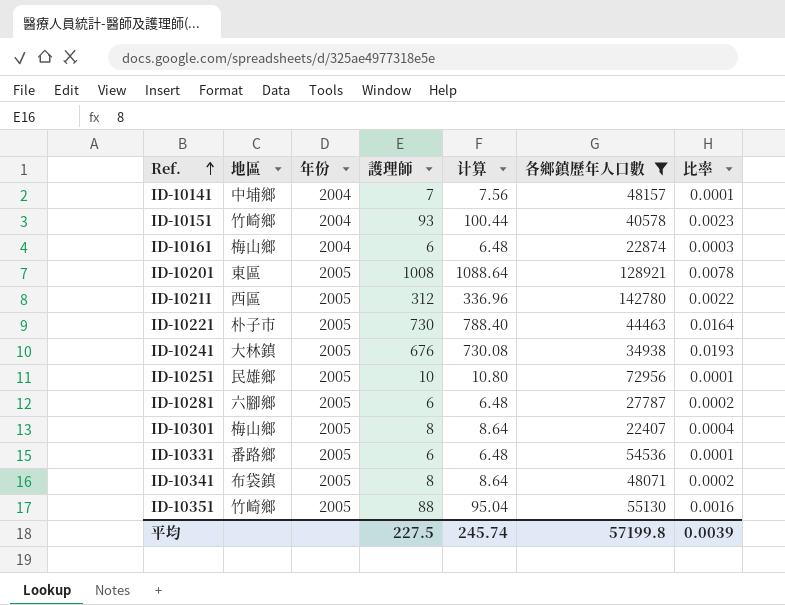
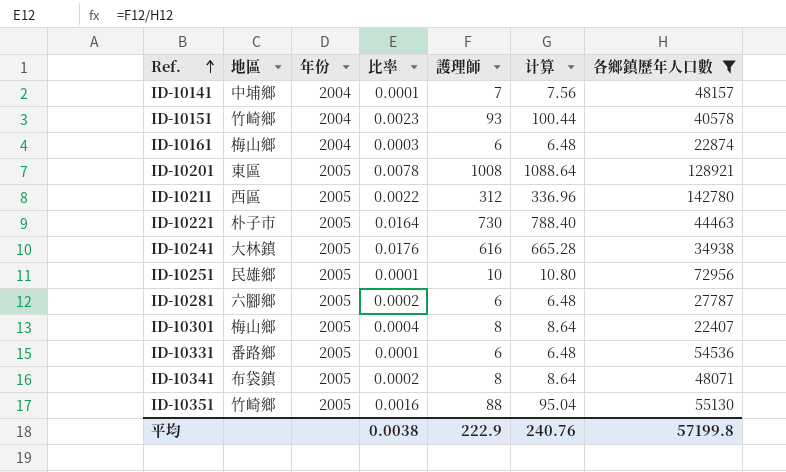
column 比率 | position: 7 -> 4
ID-10241 | 比率: 0.0193 -> 0.0176
ID-10241 | 護理師: 676 -> 616
ID-10241 | 计算: 730.08 -> 665.28
平均 | 比率: 0.0039 -> 0.0038
平均 | 護理師: 227.5 -> 222.9
平均 | 计算: 245.74 -> 240.76

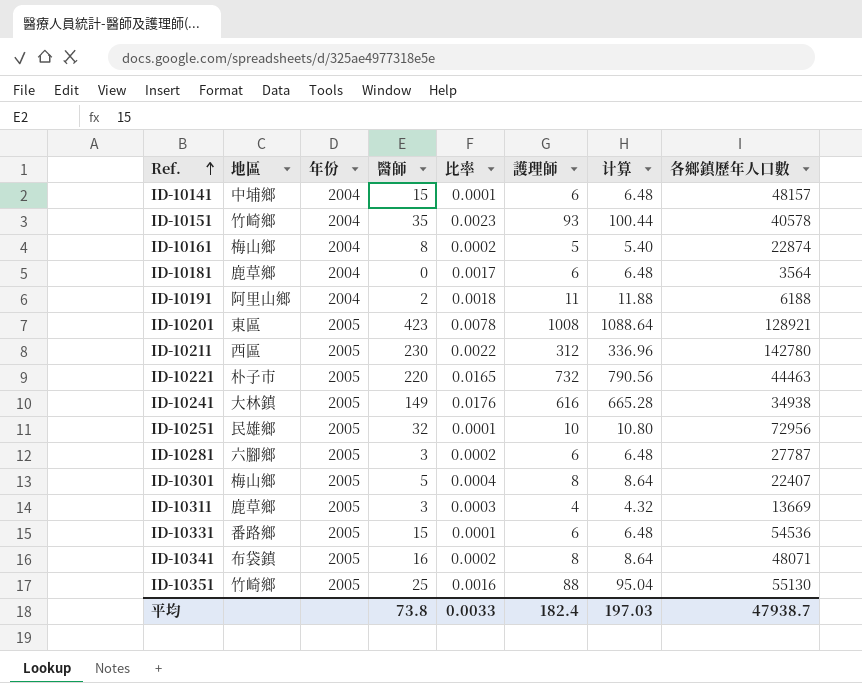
filter: 各鄉鎮歷年人口數 >= 22407 -> none
column 醫師 | position: none -> 4
ID-10141 | 護理師: 7 -> 6
ID-10141 | 计算: 7.56 -> 6.48
ID-10161 | 比率: 0.0003 -> 0.0002
ID-10161 | 護理師: 6 -> 5
ID-10161 | 计算: 6.48 -> 5.40
ID-10221 | 比率: 0.0164 -> 0.0165
ID-10221 | 護理師: 730 -> 732
ID-10221 | 计算: 788.40 -> 790.56
平均 | 比率: 0.0038 -> 0.0033
平均 | 護理師: 222.9 -> 182.4
平均 | 计算: 240.76 -> 197.03
平均 | 各鄉鎮歷年人口數: 57199.8 -> 47938.7

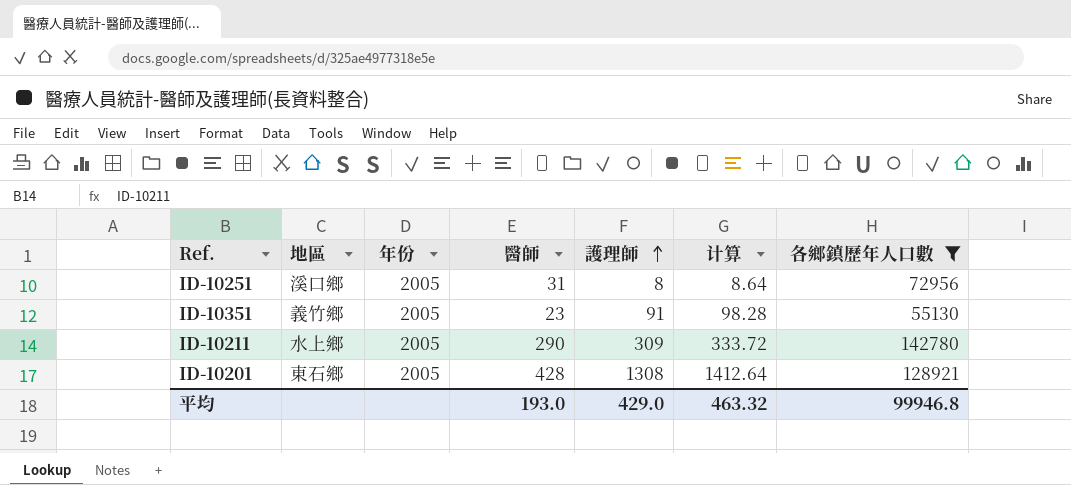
filter: none -> 各鄉鎮歷年人口數 >= 55130
row order: Ref. ascending -> 護理師 ascending
column 比率 | formula: [護理師] / [各鄉鎮歷年人口數] -> none
ID-10251 | 地區: 民雄鄉 -> 溪口鄉
ID-10251 | 醫師: 32 -> 31
ID-10251 | 護理師: 10 -> 8
ID-10251 | 计算: 10.80 -> 8.64
ID-10351 | 地區: 竹崎鄉 -> 義竹鄉
ID-10351 | 醫師: 25 -> 23
ID-10351 | 護理師: 88 -> 91
ID-10351 | 计算: 95.04 -> 98.28
ID-10211 | 地區: 西區 -> 水上鄉
ID-10211 | 醫師: 230 -> 290
ID-10211 | 護理師: 312 -> 309
ID-10211 | 计算: 336.96 -> 333.72
ID-10201 | 地區: 東區 -> 東石鄉
ID-10201 | 醫師: 423 -> 428
ID-10201 | 護理師: 1008 -> 1308
ID-10201 | 计算: 1088.64 -> 1412.64
平均 | 醫師: 73.8 -> 193.0
平均 | 護理師: 182.4 -> 429.0
平均 | 计算: 197.03 -> 463.32
平均 | 各鄉鎮歷年人口數: 47938.7 -> 99946.8

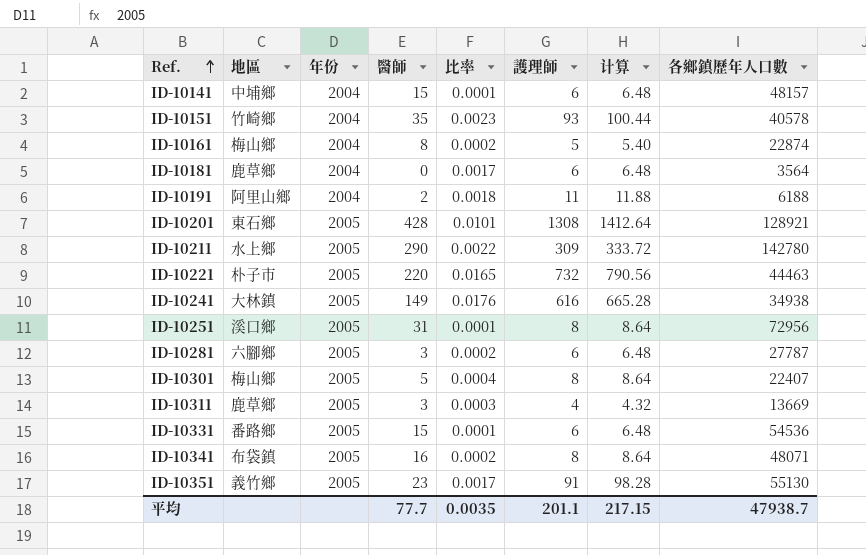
filter: 各鄉鎮歷年人口數 >= 55130 -> none
row order: 護理師 ascending -> Ref. ascending
column 比率 | formula: none -> [護理師] / [各鄉鎮歷年人口數]
平均 | 醫師: 193.0 -> 77.7
平均 | 護理師: 429.0 -> 201.1
平均 | 计算: 463.32 -> 217.15
平均 | 各鄉鎮歷年人口數: 99946.8 -> 47938.7

